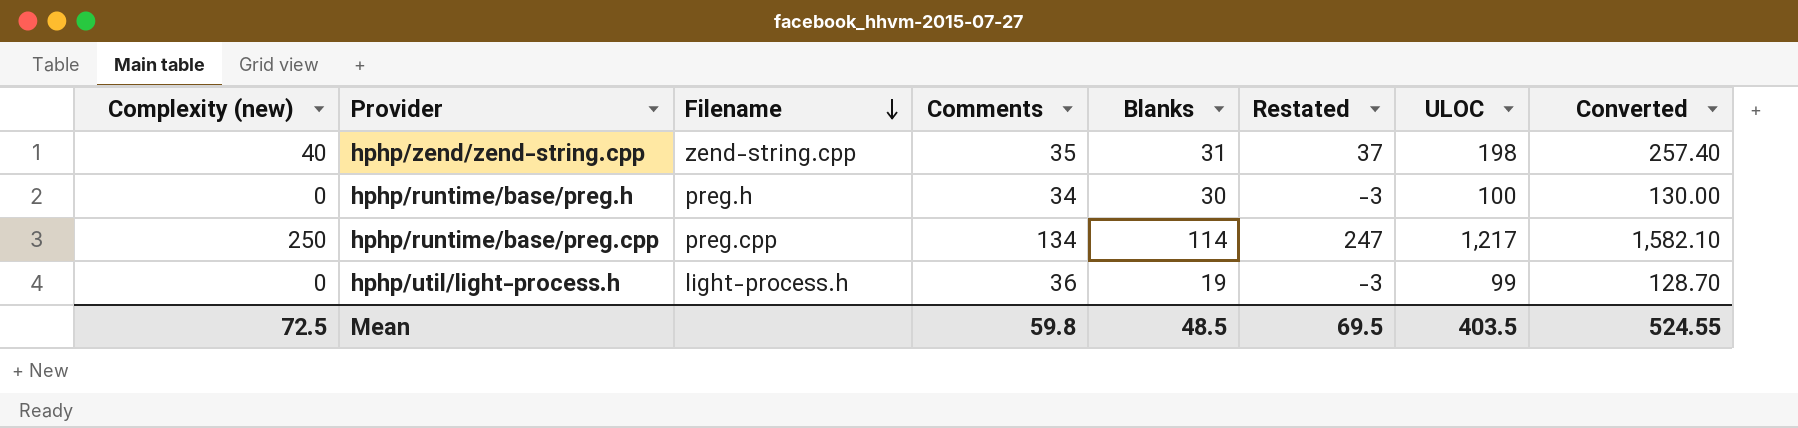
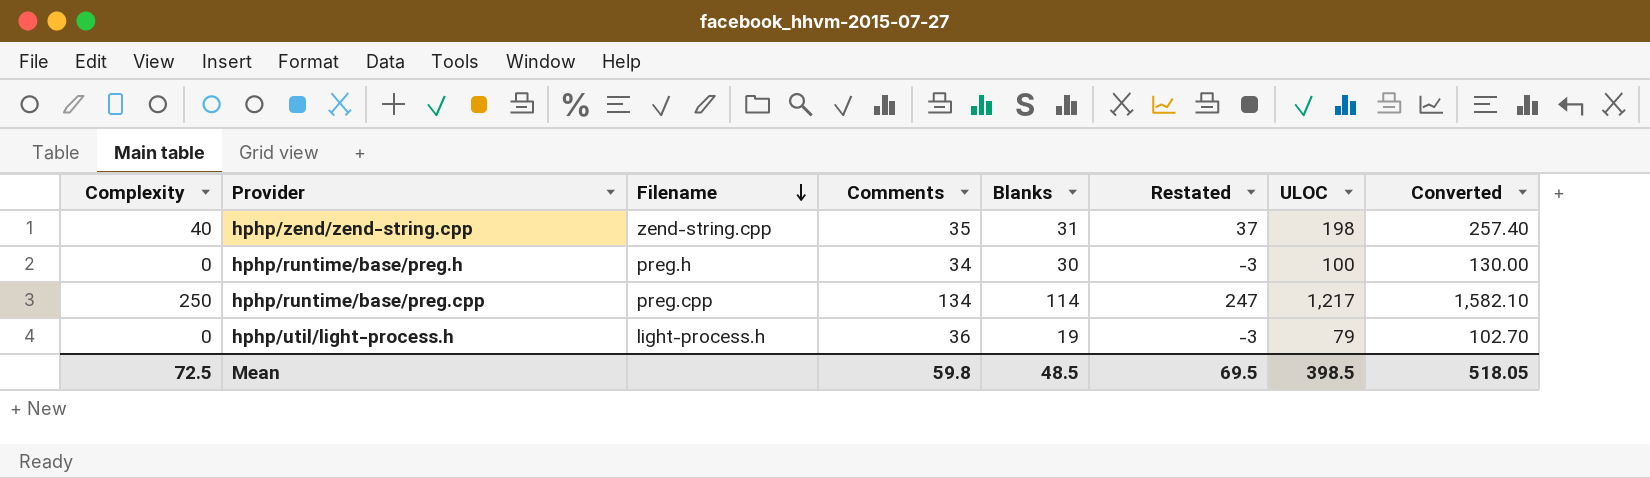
column name: Complexity (new) -> Complexity
hphp/util/light-process.h | ULOC: 99 -> 79
hphp/util/light-process.h | Converted: 128.70 -> 102.70
Mean | ULOC: 403.5 -> 398.5
Mean | Converted: 524.55 -> 518.05

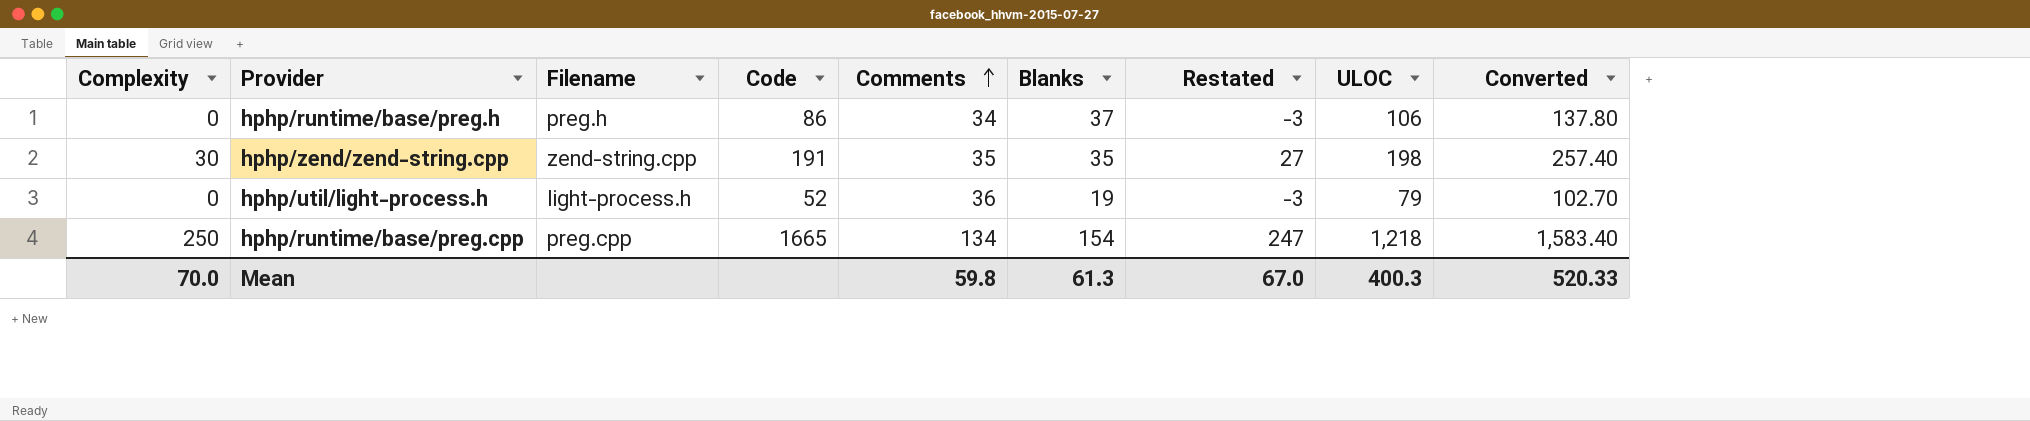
row order: Filename descending -> Comments ascending
column Code | position: none -> 4
hphp/runtime/base/preg.h | Blanks: 30 -> 37
hphp/runtime/base/preg.h | ULOC: 100 -> 106
hphp/runtime/base/preg.h | Converted: 130.00 -> 137.80
hphp/zend/zend-string.cpp | Complexity: 40 -> 30
hphp/zend/zend-string.cpp | Blanks: 31 -> 35
hphp/zend/zend-string.cpp | Restated: 37 -> 27
hphp/runtime/base/preg.cpp | Blanks: 114 -> 154
hphp/runtime/base/preg.cpp | ULOC: 1,217 -> 1,218
hphp/runtime/base/preg.cpp | Converted: 1,582.10 -> 1,583.40
Mean | Complexity: 72.5 -> 70.0
Mean | Blanks: 48.5 -> 61.3
Mean | Restated: 69.5 -> 67.0
Mean | ULOC: 398.5 -> 400.3
Mean | Converted: 518.05 -> 520.33

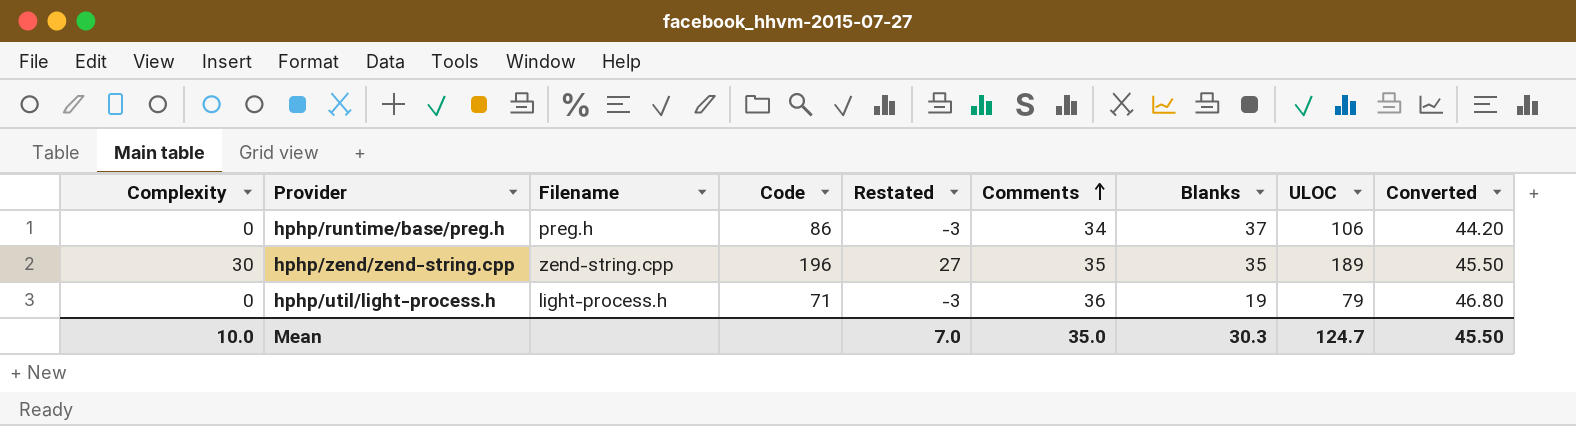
column Restated | position: 7 -> 5
column Converted | formula: [ULOC] * 1.3 -> [Comments] * 1.3
row hphp/runtime/base/preg.cpp: 250 | preg.cpp | 1665 | 134 | 154 | 247 | 1,218 | 1,583.40 -> none
hphp/zend/zend-string.cpp | Code: 191 -> 196
hphp/zend/zend-string.cpp | ULOC: 198 -> 189
hphp/util/light-process.h | Code: 52 -> 71
Mean | Complexity: 70.0 -> 10.0
Mean | Restated: 67.0 -> 7.0
Mean | Comments: 59.8 -> 35.0
Mean | Blanks: 61.3 -> 30.3
Mean | ULOC: 400.3 -> 124.7
Mean | Converted: 520.33 -> 45.50

